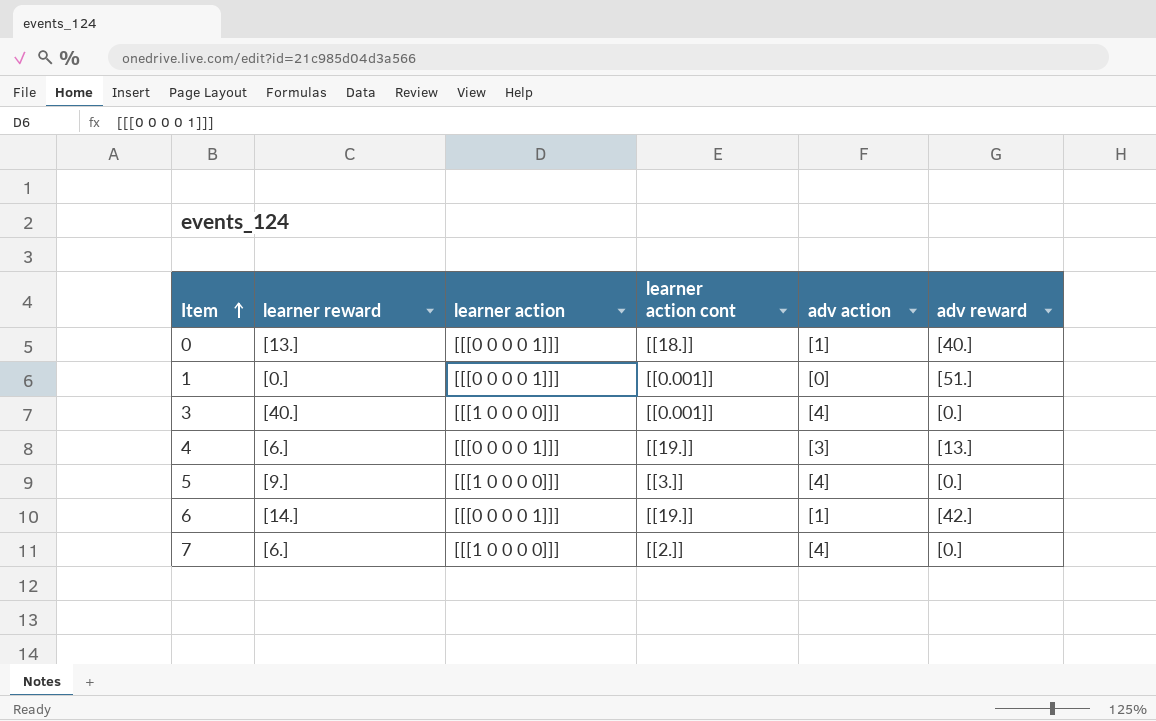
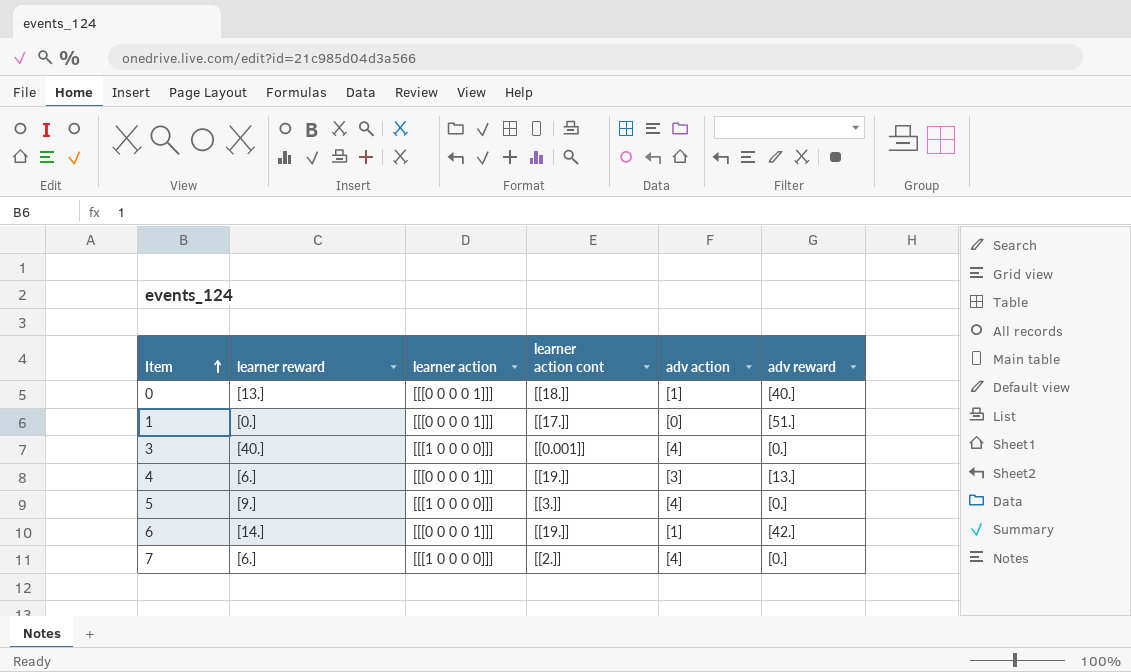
1 | learner action cont: [[0.001]] -> [[17.]]

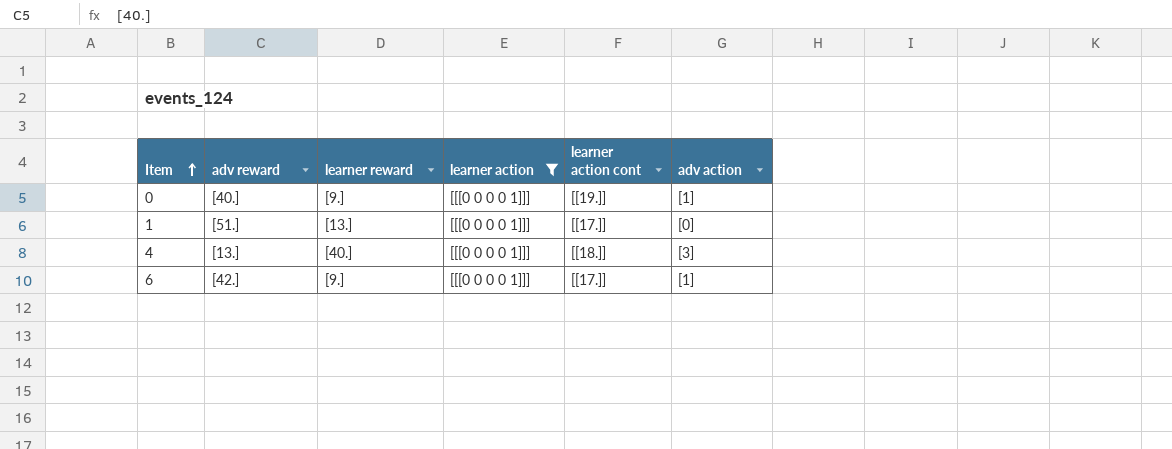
filter: none -> learner action = [[[0 0 0 0 1]]]
column adv reward | position: 6 -> 2
0 | learner reward: [13.] -> [9.]
0 | learner action cont: [[18.]] -> [[19.]]
1 | learner reward: [0.] -> [13.]
4 | learner reward: [6.] -> [40.]
4 | learner action cont: [[19.]] -> [[18.]]
6 | learner reward: [14.] -> [9.]
6 | learner action cont: [[19.]] -> [[17.]]

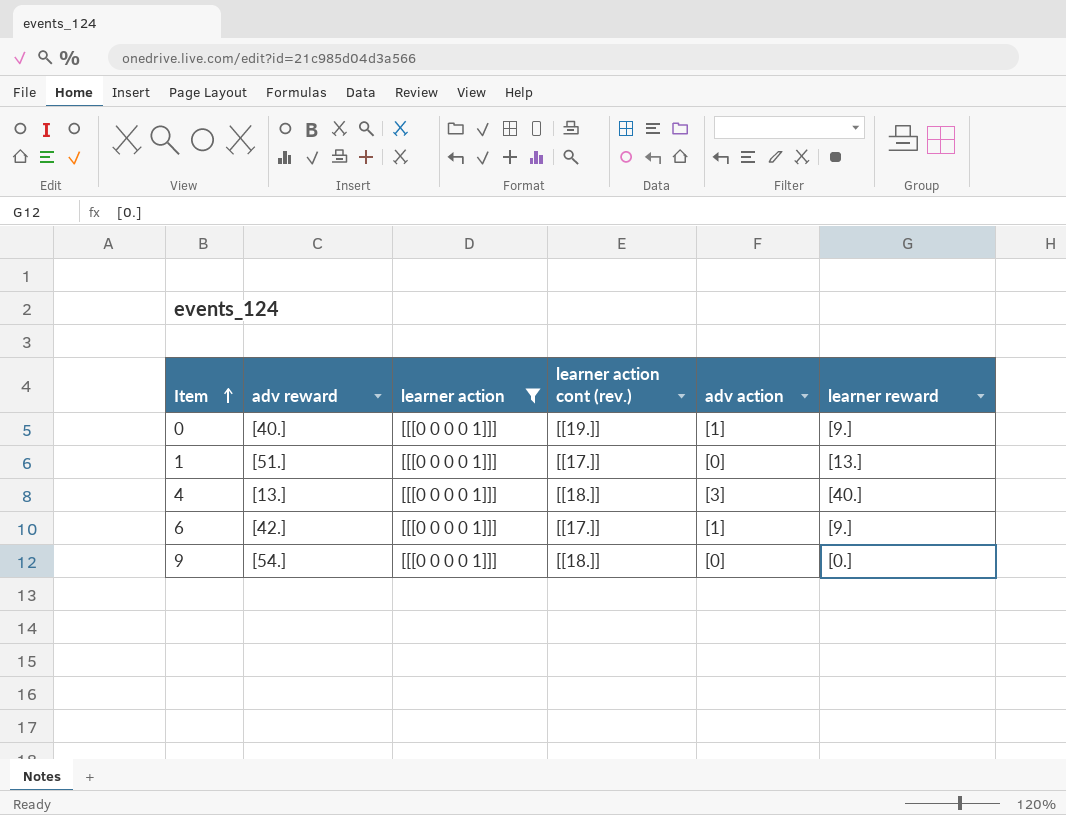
column name: learner action cont -> learner action cont (rev.)
column learner reward | position: 3 -> 6
row 9: none -> [54.] | [[[0 0 0 0 1]]] | [[18.]] | [0] | [0.]

